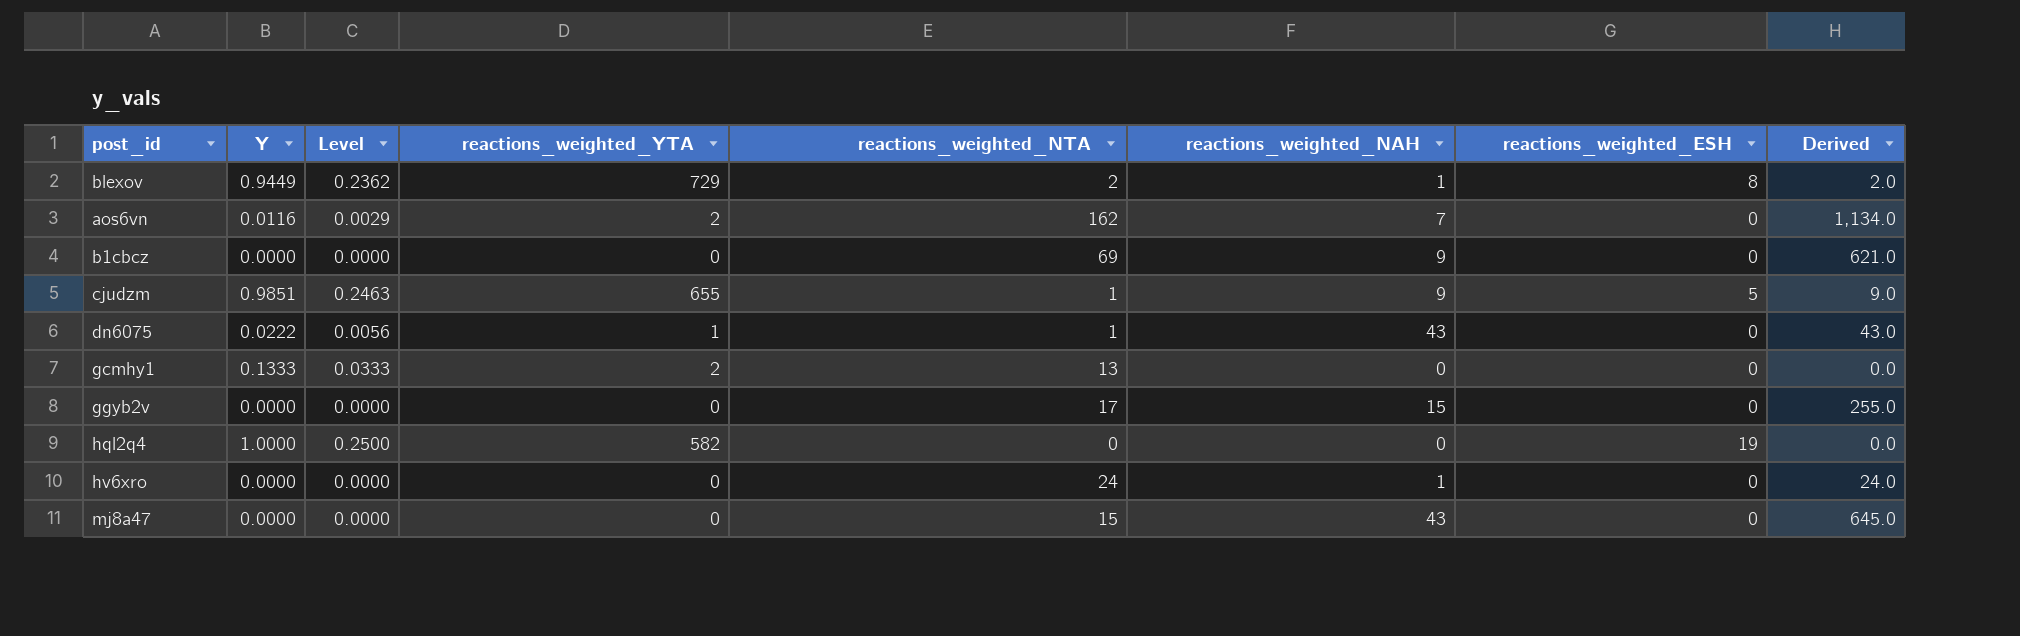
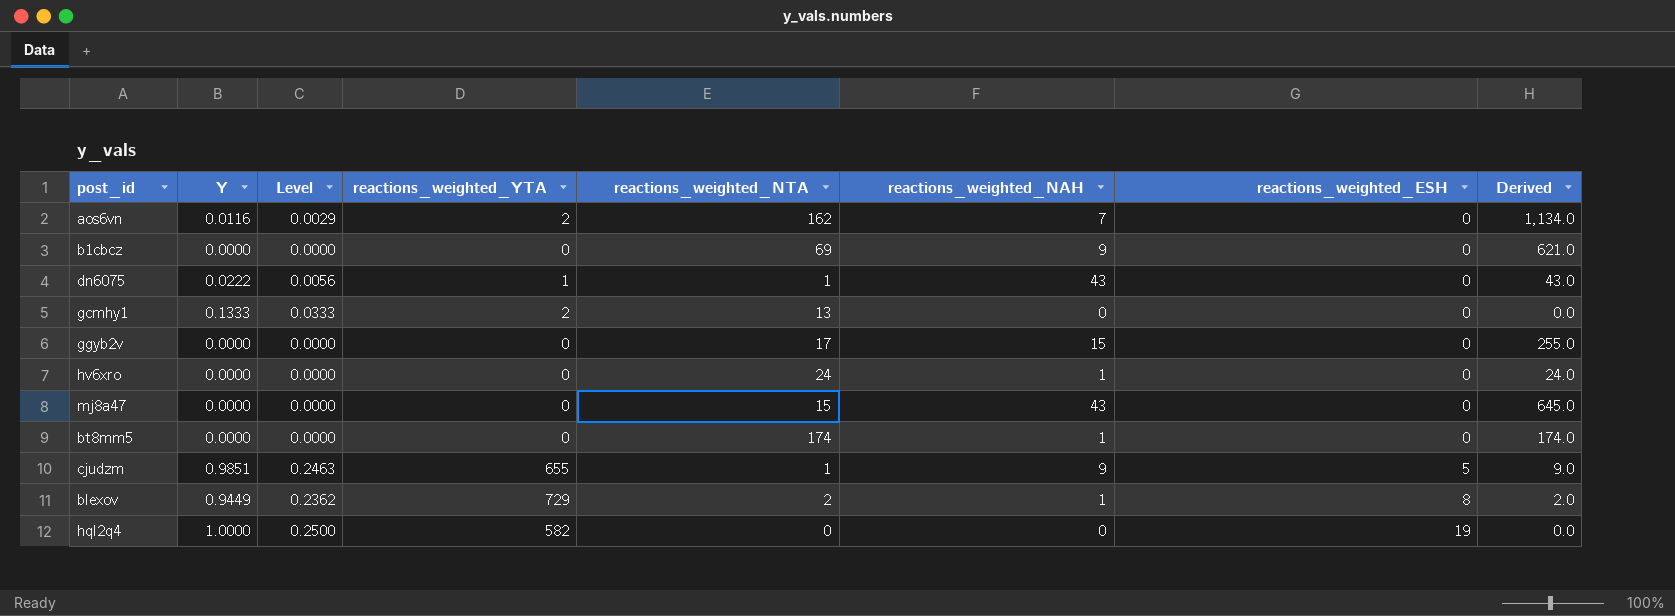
row order: none -> reactions_weighted_ESH ascending
row bt8mm5: none -> 0.0000 | 0.0000 | 0 | 174 | 1 | 0 | 174.0

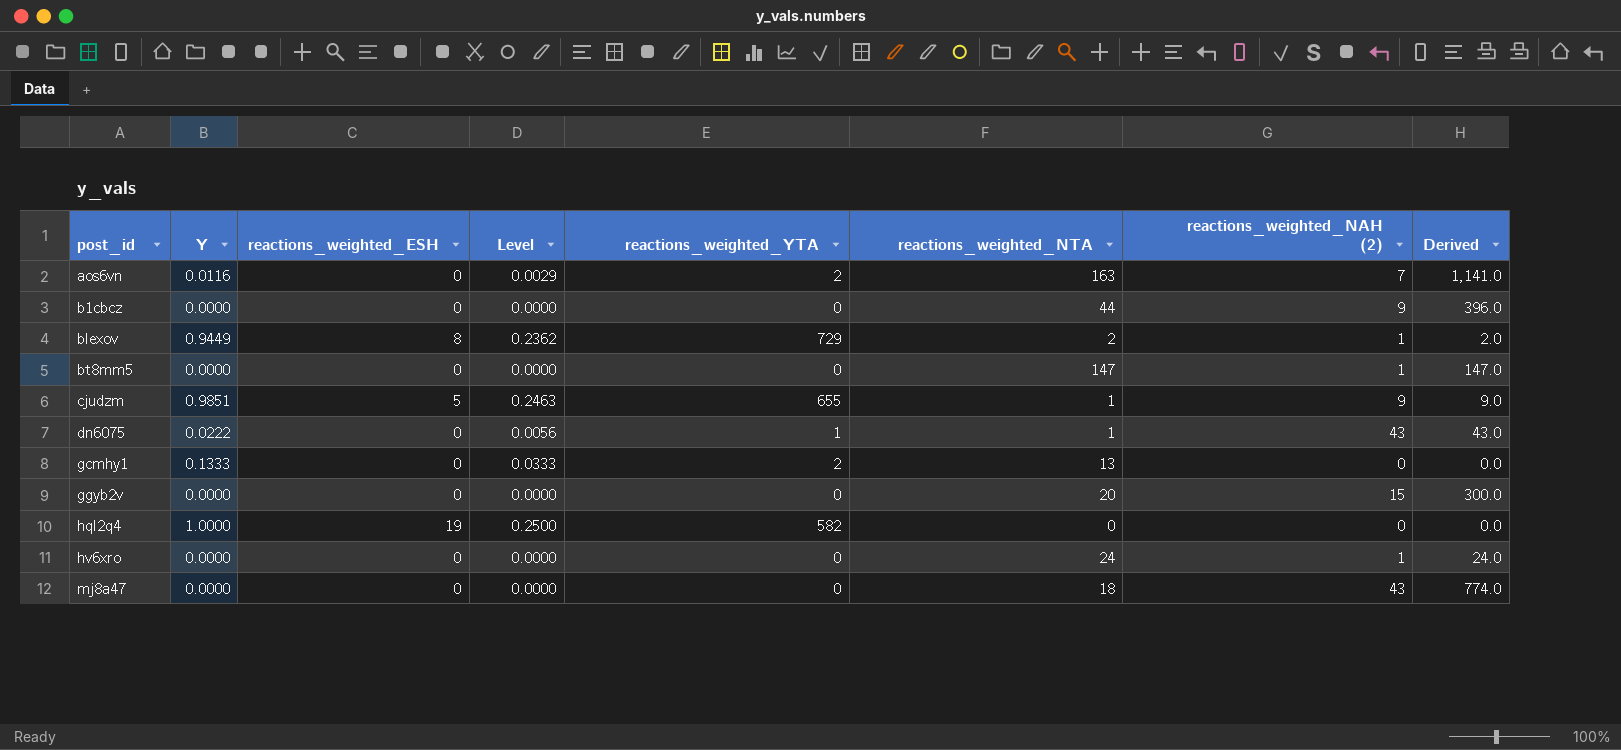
row order: reactions_weighted_ESH ascending -> post_id ascending
column reactions_weighted_ESH | position: 7 -> 3
column name: reactions_weighted_NAH -> reactions_weighted_NAH (2)
aos6vn | reactions_weighted_NTA: 162 -> 163
aos6vn | Derived: 1,134.0 -> 1,141.0
b1cbcz | reactions_weighted_NTA: 69 -> 44
b1cbcz | Derived: 621.0 -> 396.0
bt8mm5 | reactions_weighted_NTA: 174 -> 147
bt8mm5 | Derived: 174.0 -> 147.0
ggyb2v | reactions_weighted_NTA: 17 -> 20
ggyb2v | Derived: 255.0 -> 300.0
mj8a47 | reactions_weighted_NTA: 15 -> 18
mj8a47 | Derived: 645.0 -> 774.0

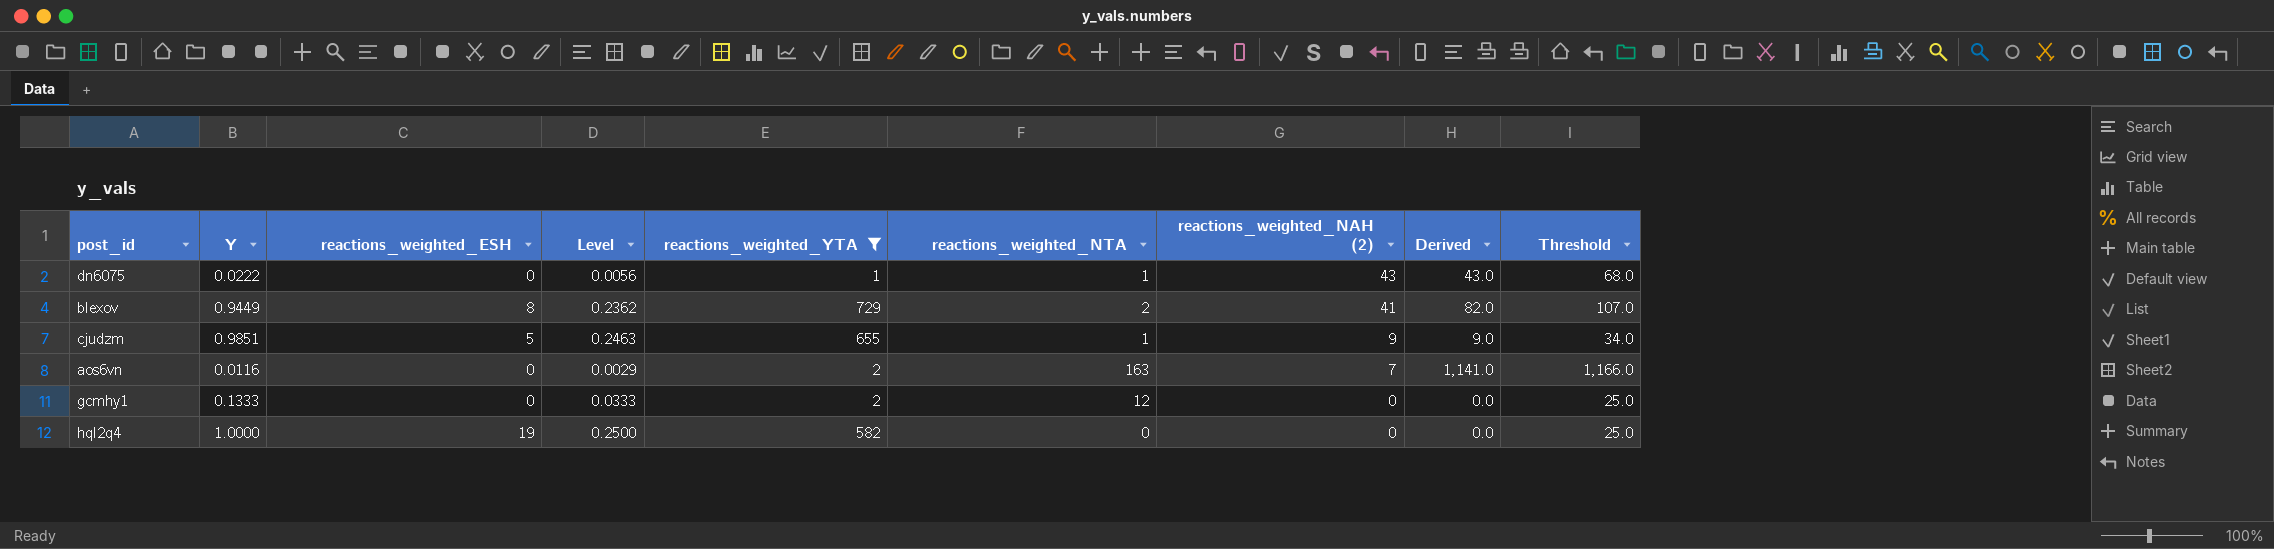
filter: none -> reactions_weighted_YTA != 0
row order: post_id ascending -> reactions_weighted_NAH (2) descending
column Threshold | formula: none -> [Derived] + 25
blexov | reactions_weighted_NAH (2): 1 -> 41
blexov | Derived: 2.0 -> 82.0
gcmhy1 | reactions_weighted_NTA: 13 -> 12

